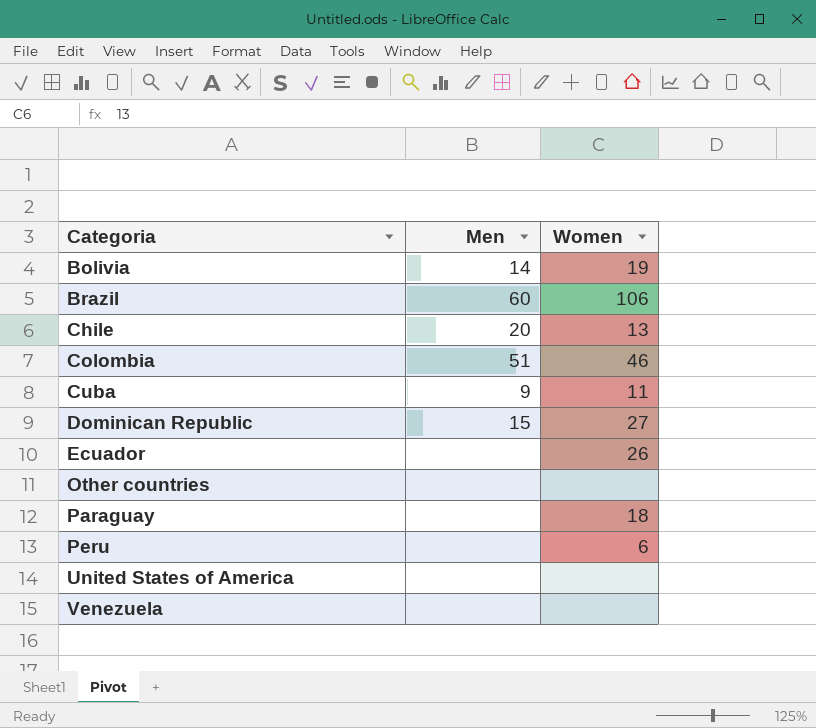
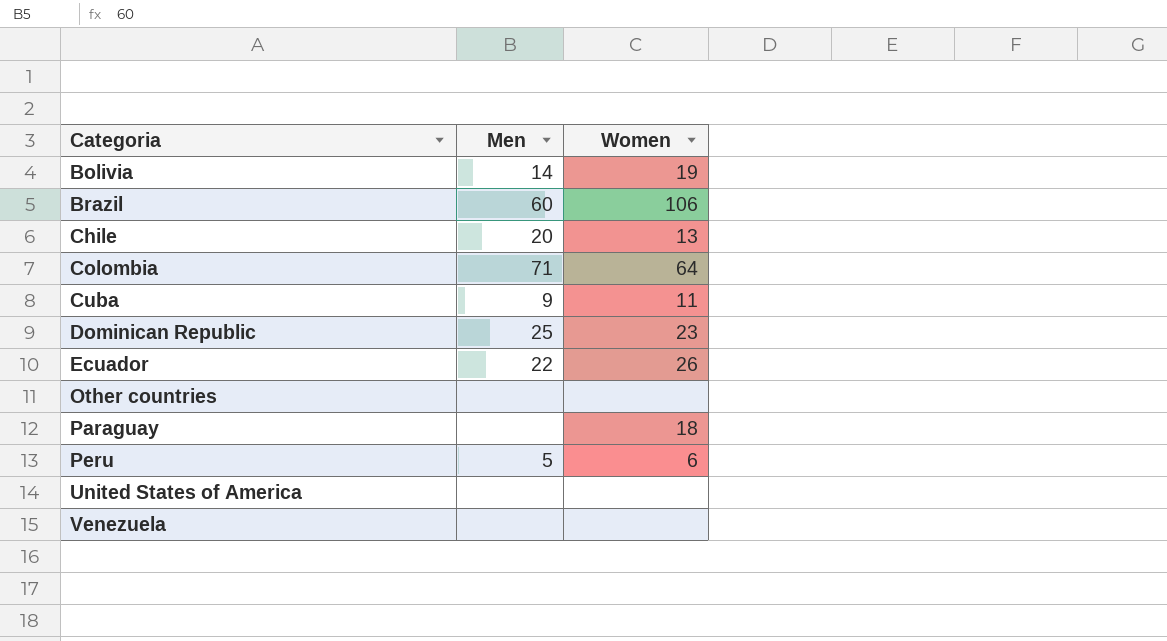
Colombia | Men: 51 -> 71
Colombia | Women: 46 -> 64
Dominican Republic | Men: 15 -> 25
Dominican Republic | Women: 27 -> 23
Ecuador | Men: none -> 22
Peru | Men: none -> 5

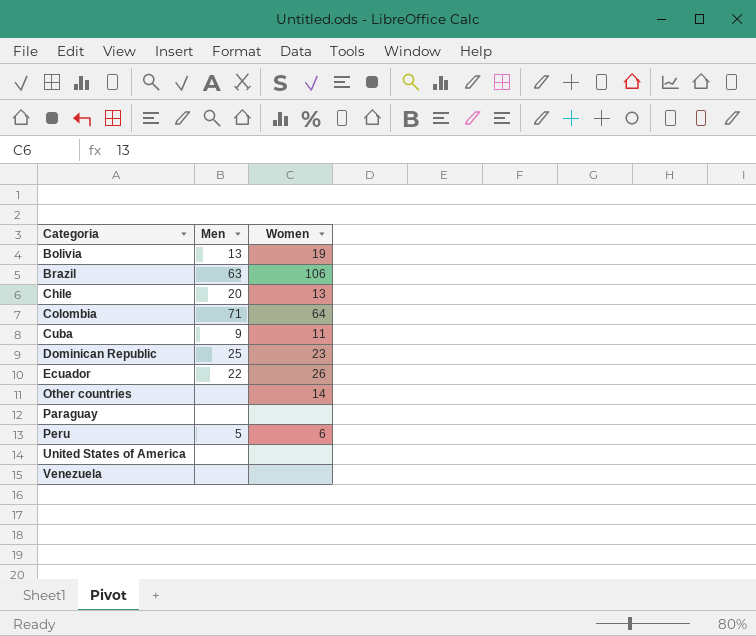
Bolivia | Men: 14 -> 13
Brazil | Men: 60 -> 63
Other countries | Women: none -> 14
Paraguay | Women: 18 -> none

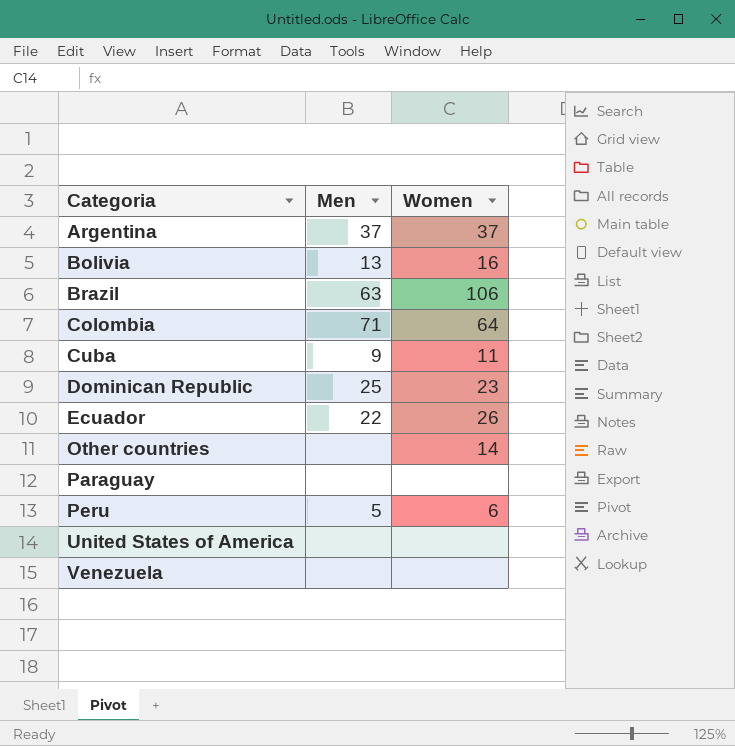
row Chile: 20 | 13 -> none
row Argentina: none -> 37 | 37
Bolivia | Women: 19 -> 16

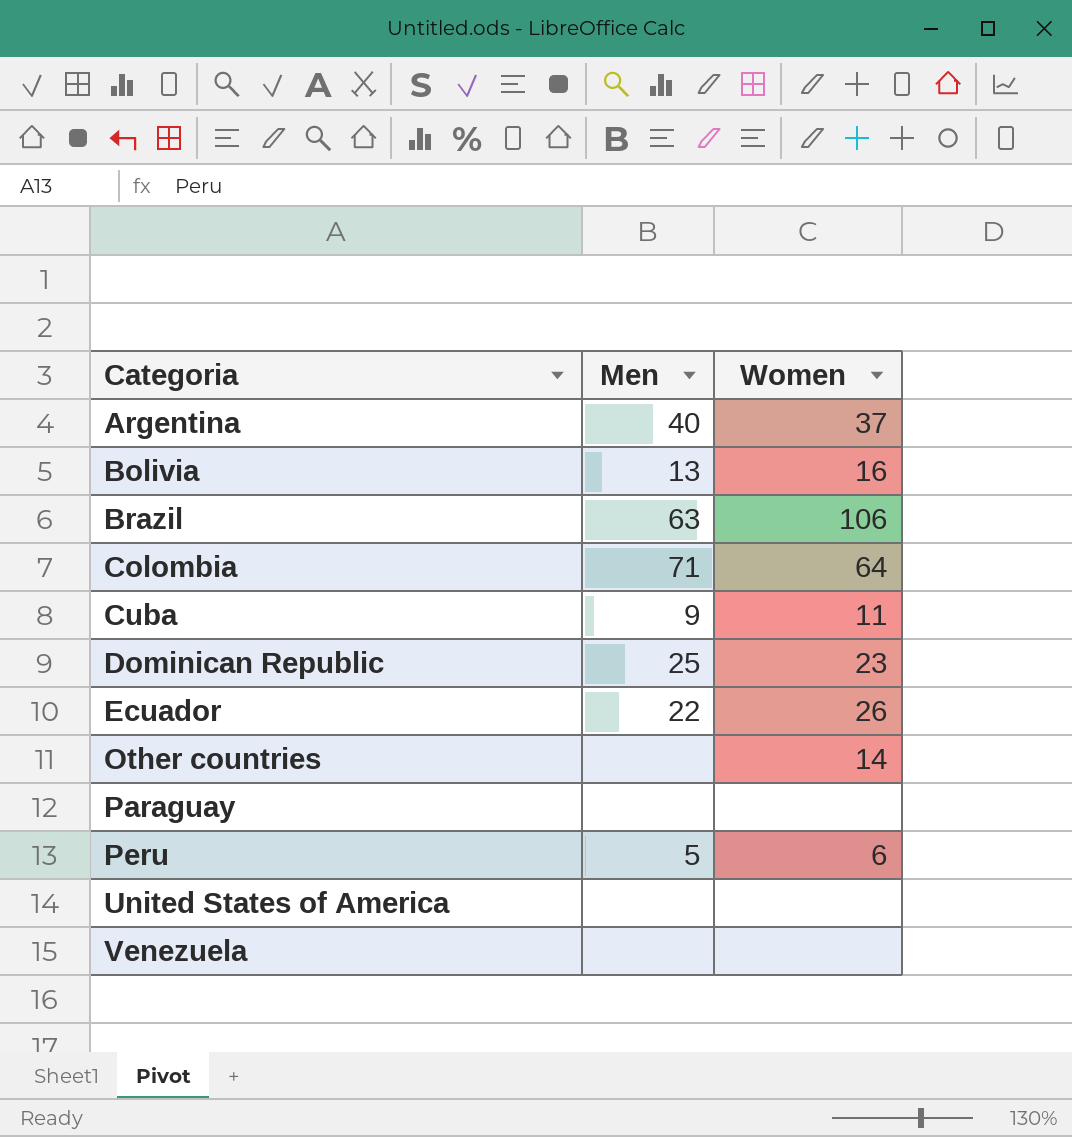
Argentina | Men: 37 -> 40

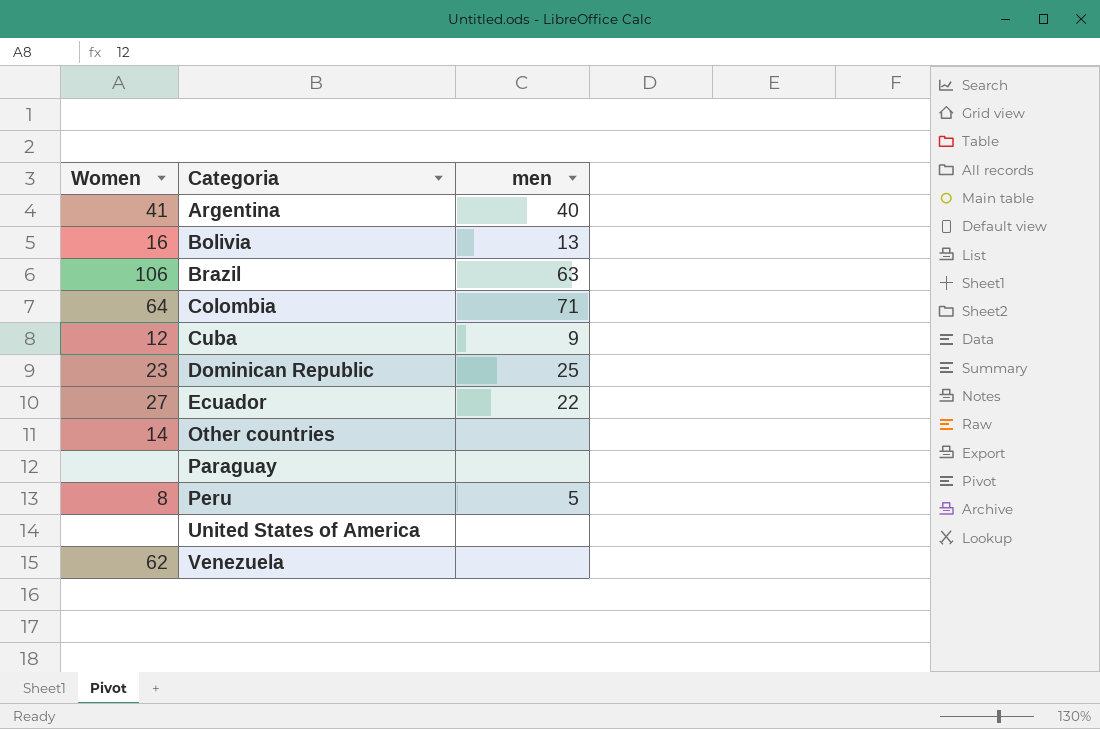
column Women | position: 3 -> 1
column name: Men -> men
Argentina | Women: 37 -> 41
Cuba | Women: 11 -> 12
Ecuador | Women: 26 -> 27
Peru | Women: 6 -> 8
Venezuela | Women: none -> 62

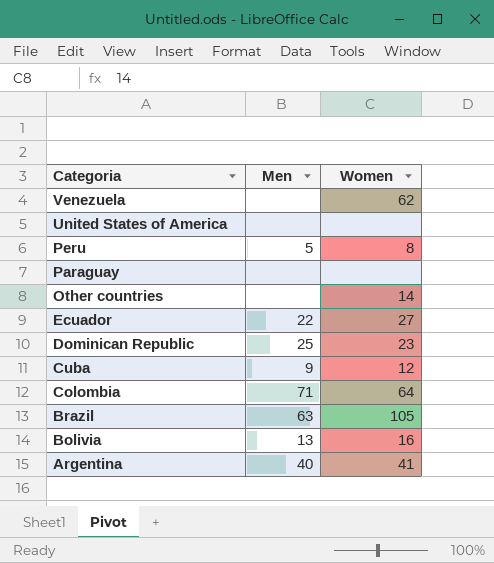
row order: Categoria ascending -> Categoria descending
column name: men -> Men
column Women | position: 1 -> 3
Brazil | Women: 106 -> 105

